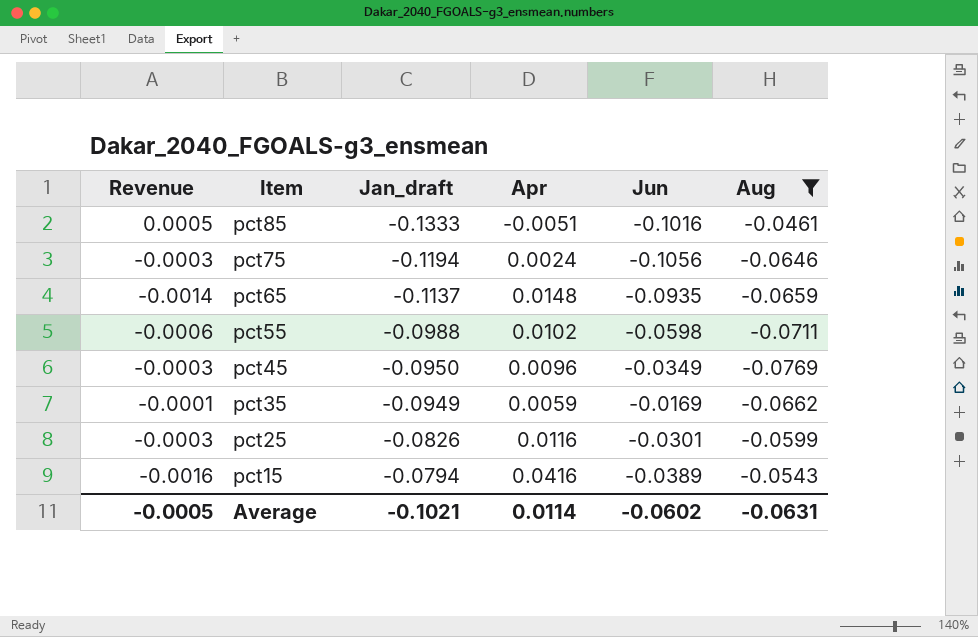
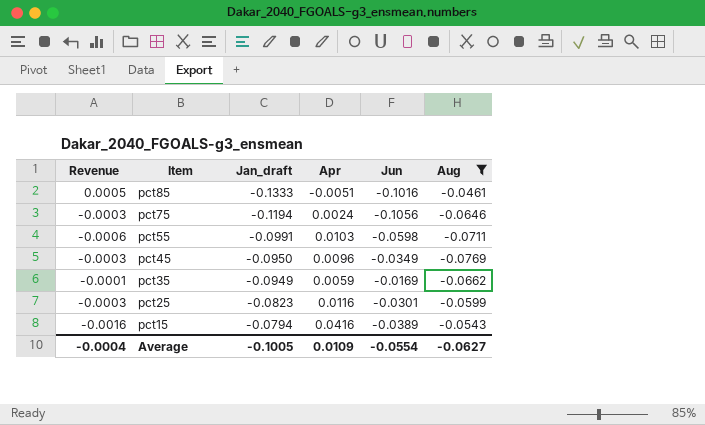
row pct65: -0.0014 | -0.1137 | 0.0148 | -0.0935 | -0.0659 -> none
pct55 | Jan_draft: -0.0988 -> -0.0991
pct55 | Apr: 0.0102 -> 0.0103
pct25 | Jan_draft: -0.0826 -> -0.0823
Average | Revenue: -0.0005 -> -0.0004
Average | Jan_draft: -0.1021 -> -0.1005
Average | Apr: 0.0114 -> 0.0109
Average | Jun: -0.0602 -> -0.0554
Average | Aug: -0.0631 -> -0.0627

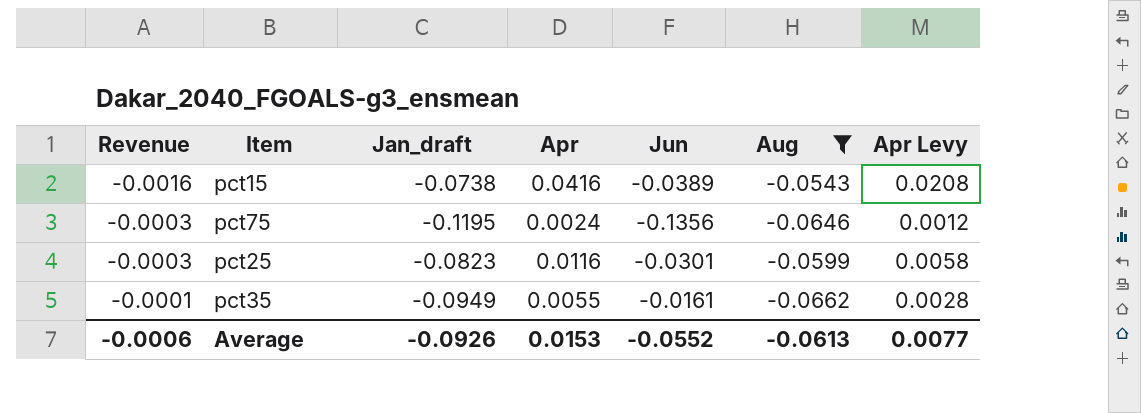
row order: Item descending -> Revenue ascending
column Apr Levy | formula: none -> [Apr] * 0.5
row pct85: 0.0005 | -0.1333 | -0.0051 | -0.1016 | -0.0461 -> none
row pct55: -0.0006 | -0.0991 | 0.0103 | -0.0598 | -0.0711 -> none
row pct45: -0.0003 | -0.0950 | 0.0096 | -0.0349 | -0.0769 -> none
pct15 | Jan_draft: -0.0794 -> -0.0738
pct75 | Jan_draft: -0.1194 -> -0.1195
pct75 | Jun: -0.1056 -> -0.1356
pct35 | Apr: 0.0059 -> 0.0055
pct35 | Jun: -0.0169 -> -0.0161
Average | Revenue: -0.0004 -> -0.0006
Average | Jan_draft: -0.1005 -> -0.0926
Average | Apr: 0.0109 -> 0.0153
Average | Jun: -0.0554 -> -0.0552
Average | Aug: -0.0627 -> -0.0613

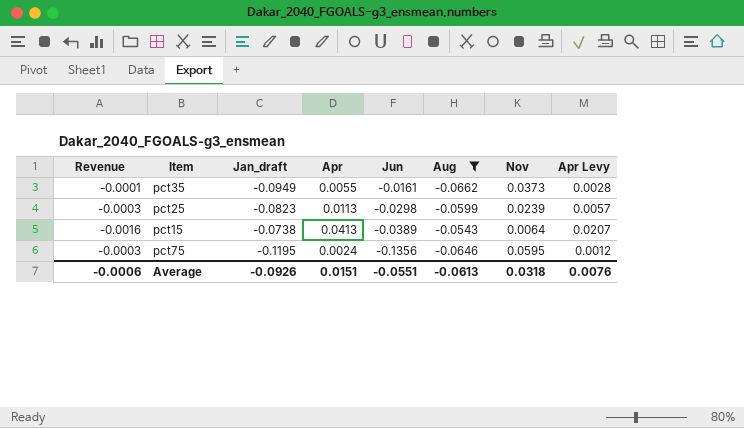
row order: Revenue ascending -> Jun descending
column Nov | position: none -> 7
pct25 | Apr: 0.0116 -> 0.0113
pct25 | Jun: -0.0301 -> -0.0298
pct25 | Apr Levy: 0.0058 -> 0.0057
pct15 | Apr: 0.0416 -> 0.0413
pct15 | Apr Levy: 0.0208 -> 0.0207
Average | Apr: 0.0153 -> 0.0151
Average | Jun: -0.0552 -> -0.0551
Average | Apr Levy: 0.0077 -> 0.0076

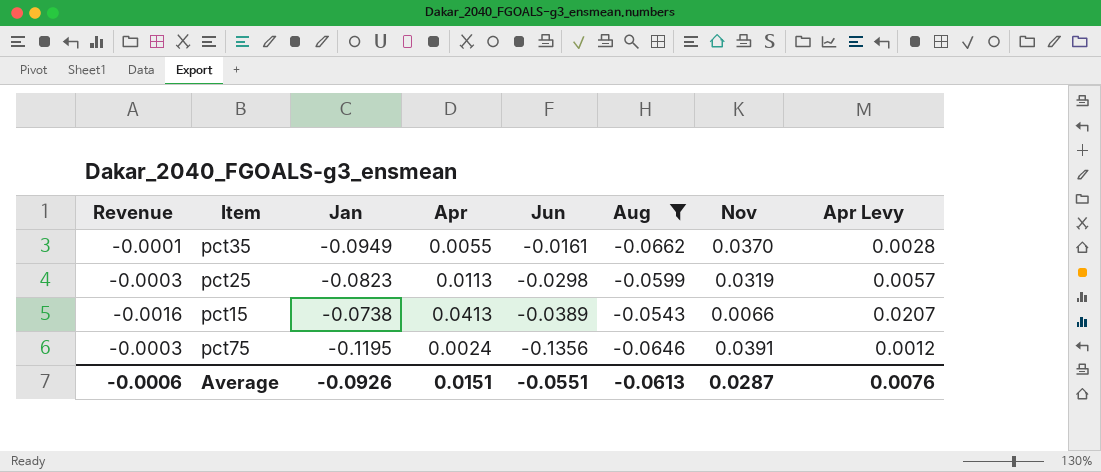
column name: Jan_draft -> Jan
pct35 | Nov: 0.0373 -> 0.0370
pct25 | Nov: 0.0239 -> 0.0319
pct15 | Nov: 0.0064 -> 0.0066
pct75 | Nov: 0.0595 -> 0.0391
Average | Nov: 0.0318 -> 0.0287

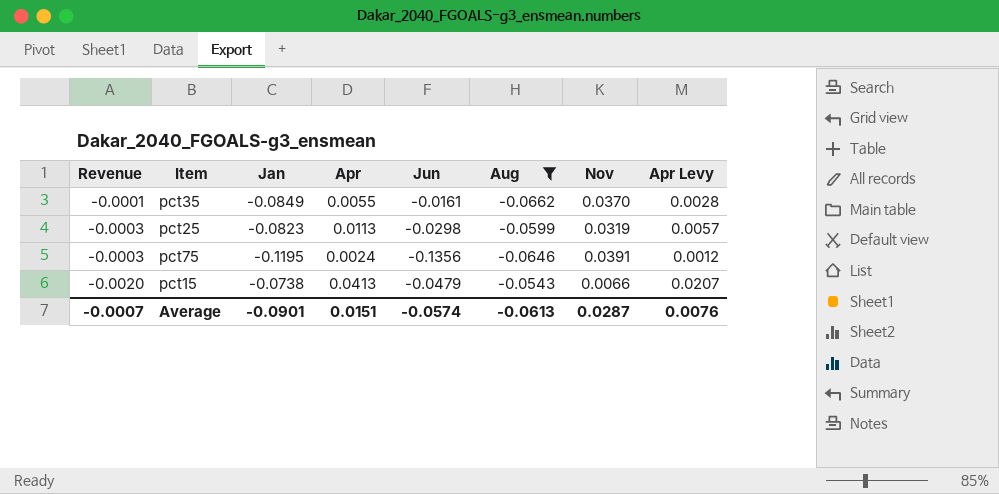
row order: Jun descending -> Revenue descending
pct35 | Jan: -0.0949 -> -0.0849
pct15 | Revenue: -0.0016 -> -0.0020
pct15 | Jun: -0.0389 -> -0.0479
Average | Revenue: -0.0006 -> -0.0007
Average | Jan: -0.0926 -> -0.0901
Average | Jun: -0.0551 -> -0.0574

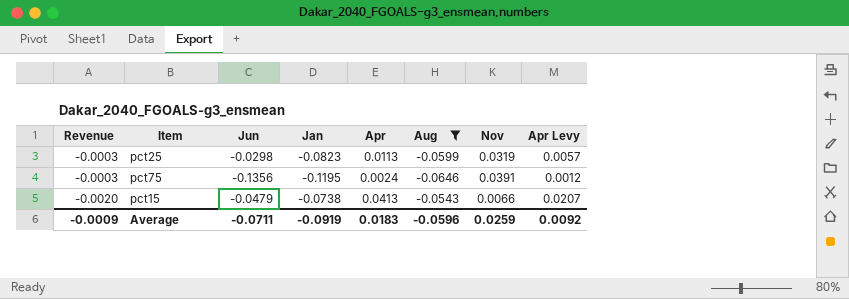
column Jun | position: 5 -> 3
row pct35: -0.0001 | -0.0849 | 0.0055 | -0.0161 | -0.0662 | 0.0370 | 0.0028 -> none
Average | Revenue: -0.0007 -> -0.0009
Average | Jun: -0.0574 -> -0.0711
Average | Jan: -0.0901 -> -0.0919
Average | Apr: 0.0151 -> 0.0183
Average | Aug: -0.0613 -> -0.0596
Average | Nov: 0.0287 -> 0.0259
Average | Apr Levy: 0.0076 -> 0.0092

